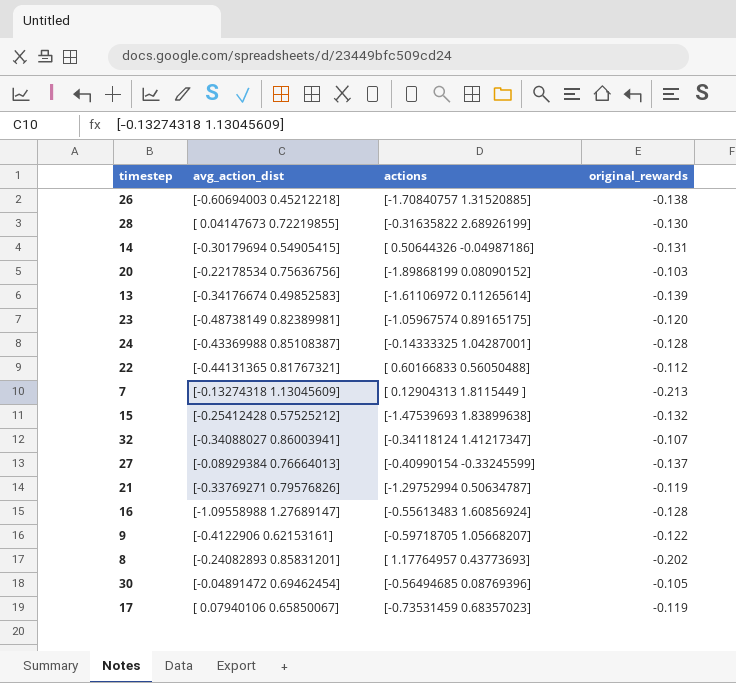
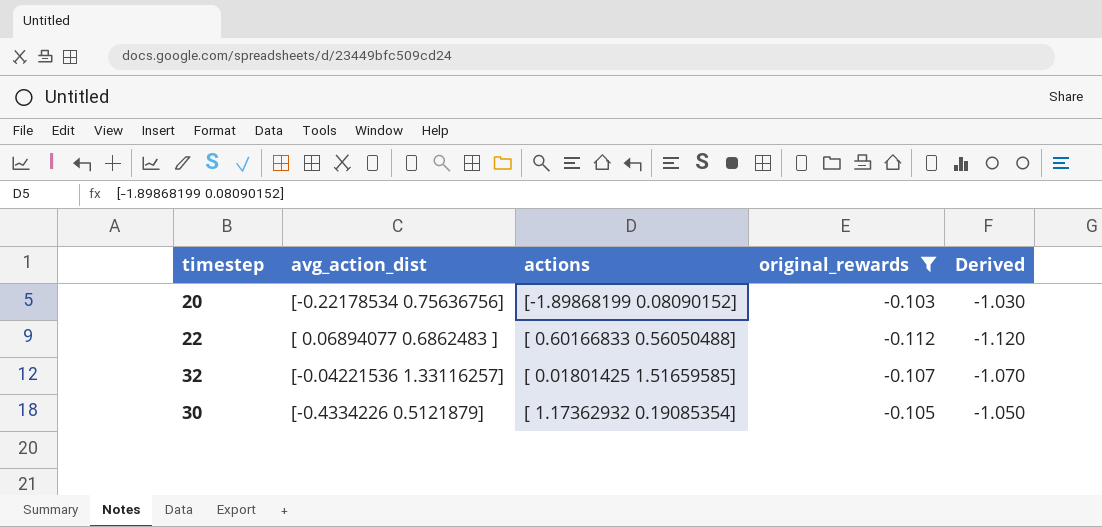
filter: none -> original_rewards >= -0.112
column Derived | formula: none -> [original_rewards] * 10
22 | avg_action_dist: [-0.44131365 0.81767321] -> [ 0.06894077 0.6862483 ]
32 | avg_action_dist: [-0.34088027 0.86003941] -> [-0.04221536 1.33116257]
32 | actions: [-0.34118124 1.41217347] -> [ 0.01801425 1.51659585]
30 | avg_action_dist: [-0.04891472 0.69462454] -> [-0.4334226 0.5121879]
30 | actions: [-0.56494685 0.08769396] -> [ 1.17362932 0.19085354]

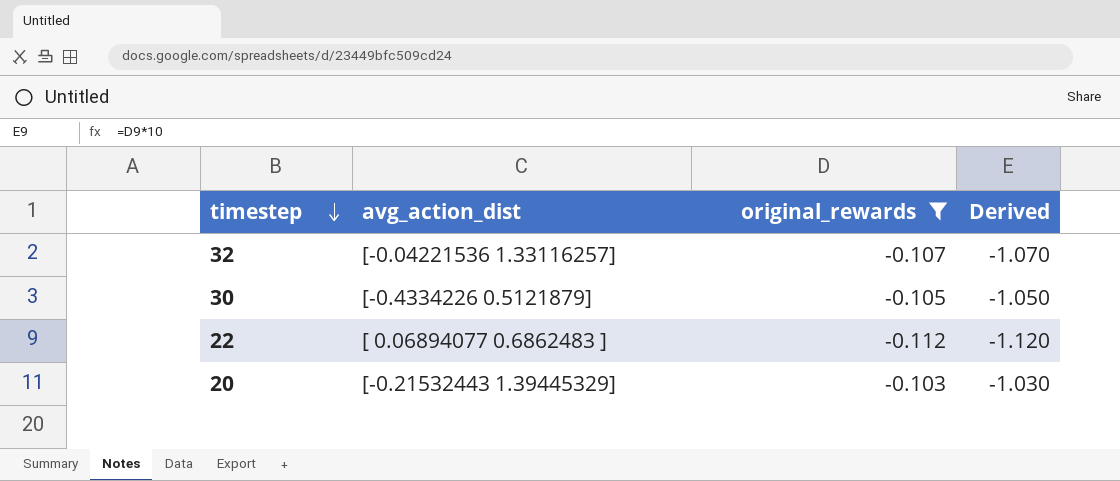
row order: none -> timestep descending
column actions | position: 3 -> none
20 | avg_action_dist: [-0.22178534 0.75636756] -> [-0.21532443 1.39445329]

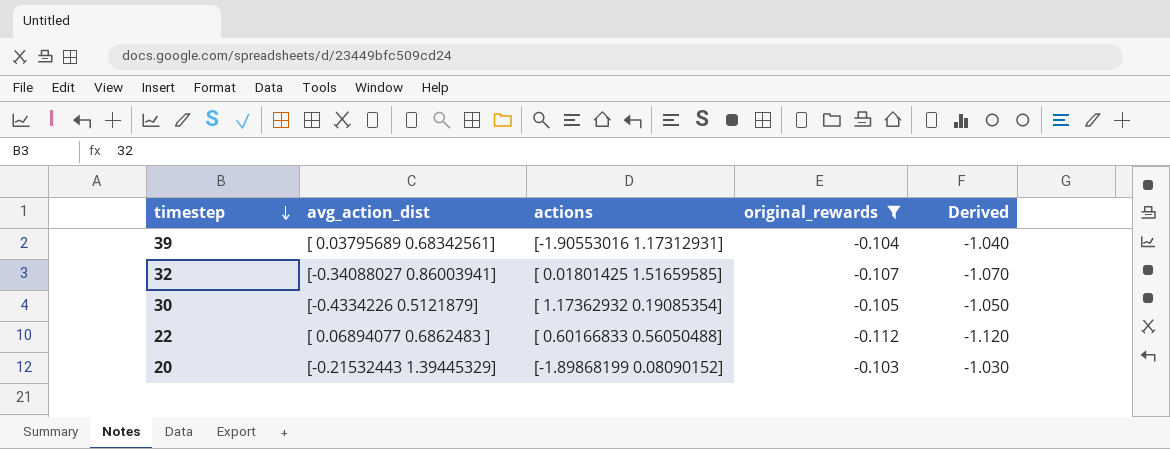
column actions | position: none -> 3
row 39: none -> [ 0.03795689 0.68342561] | [-1.90553016 1.17312931] | -0.104 | -1.040
32 | avg_action_dist: [-0.04221536 1.33116257] -> [-0.34088027 0.86003941]

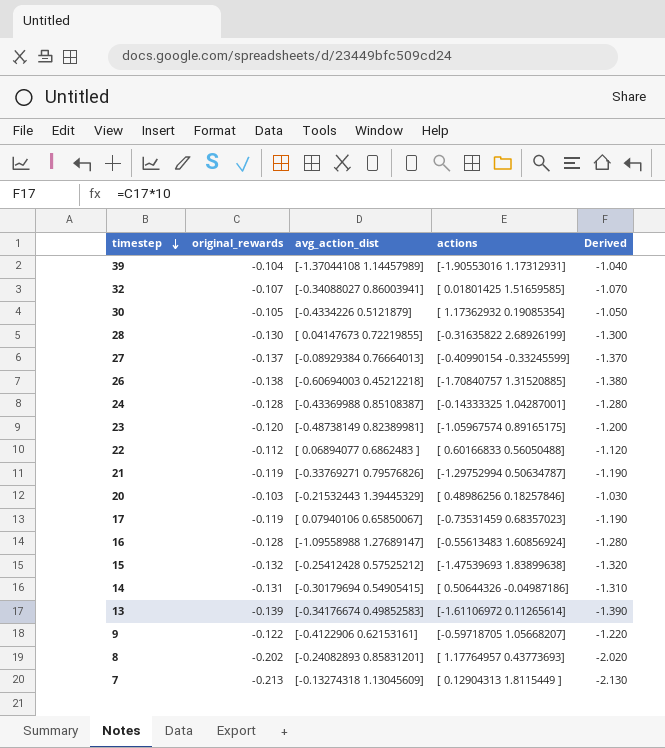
filter: original_rewards >= -0.112 -> none
column original_rewards | position: 4 -> 2
39 | avg_action_dist: [ 0.03795689 0.68342561] -> [-1.37044108 1.14457989]
20 | actions: [-1.89868199 0.08090152] -> [ 0.48986256 0.18257846]

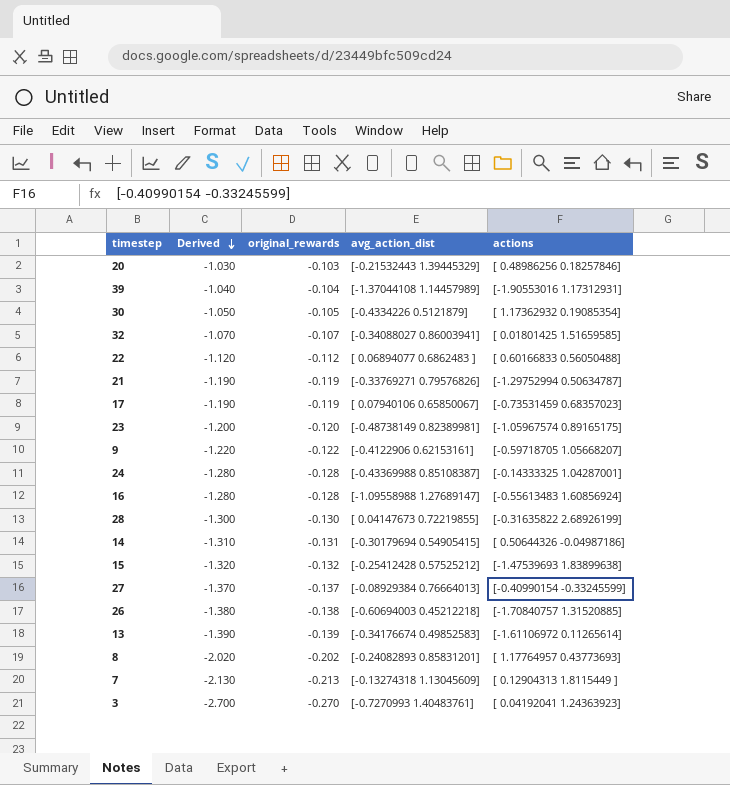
row order: timestep descending -> Derived descending
column Derived | position: 5 -> 2
row 3: none -> -2.700 | -0.270 | [-0.7270993 1.40483761] | [ 0.04192041 1.24363923]

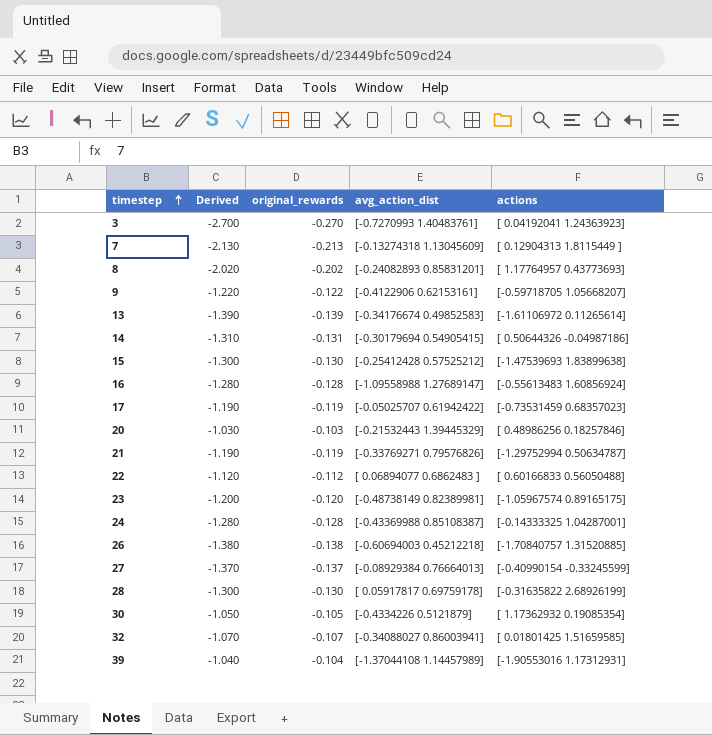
row order: Derived descending -> timestep ascending
15 | Derived: -1.320 -> -1.300
15 | original_rewards: -0.132 -> -0.130
17 | avg_action_dist: [ 0.07940106 0.65850067] -> [-0.05025707 0.61942422]
28 | avg_action_dist: [ 0.04147673 0.72219855] -> [ 0.05917817 0.69759178]

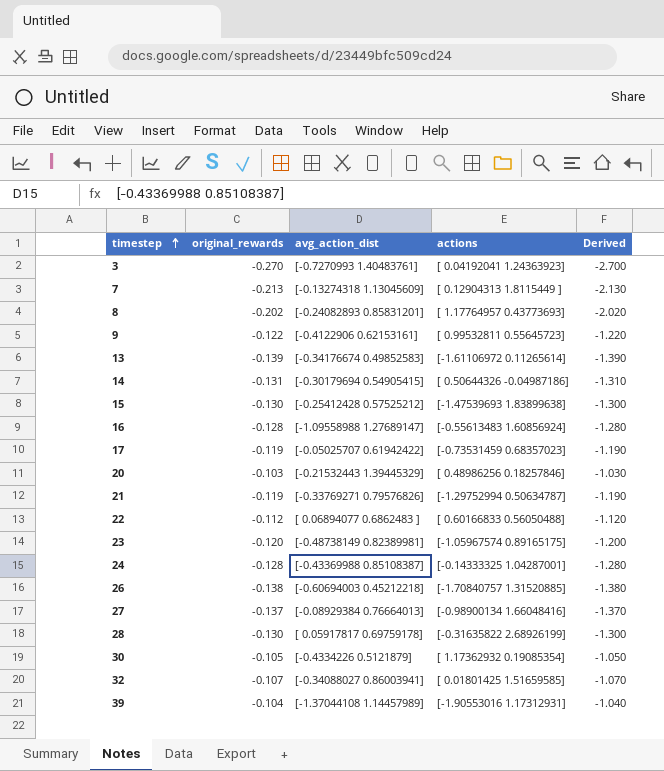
column Derived | position: 2 -> 5
9 | actions: [-0.59718705 1.05668207] -> [ 0.99532811 0.55645723]
27 | actions: [-0.40990154 -0.33245599] -> [-0.98900134 1.66048416]

